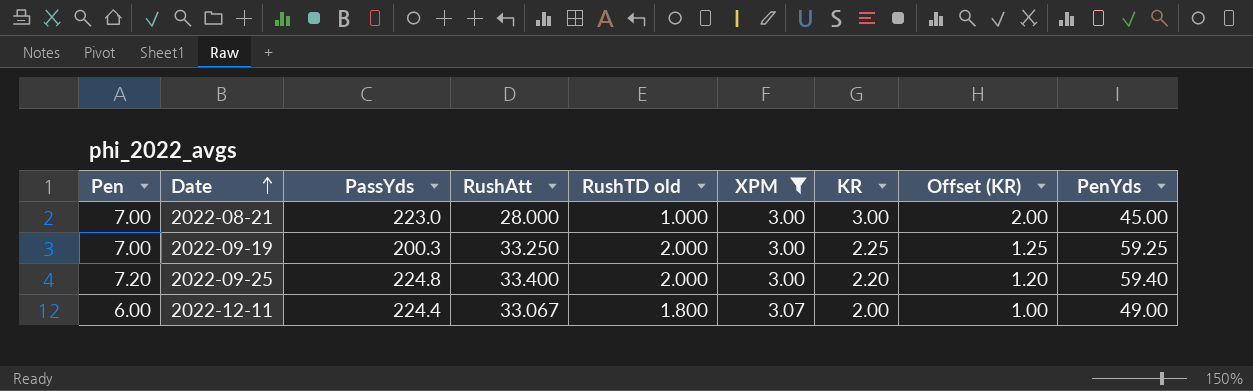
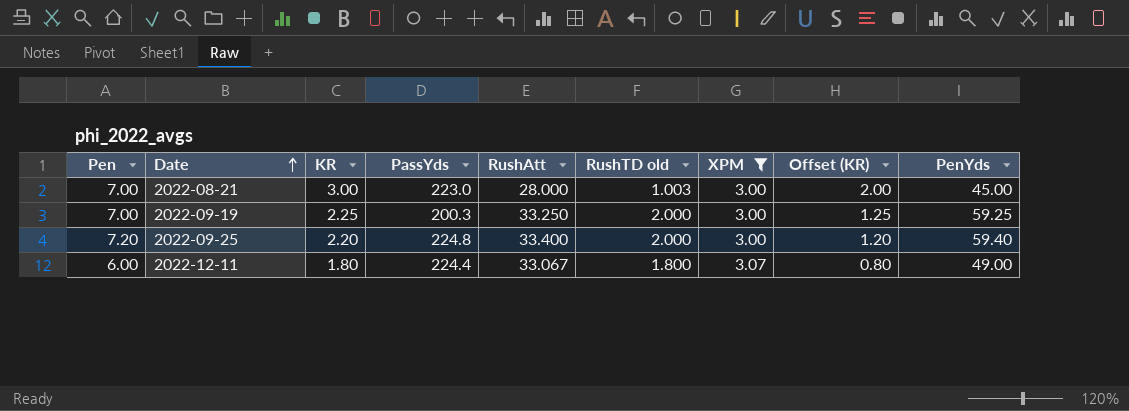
column KR | position: 7 -> 3
2022-08-21 | RushTD old: 1.000 -> 1.003
2022-12-11 | KR: 2.00 -> 1.80
2022-12-11 | Offset (KR): 1.00 -> 0.80

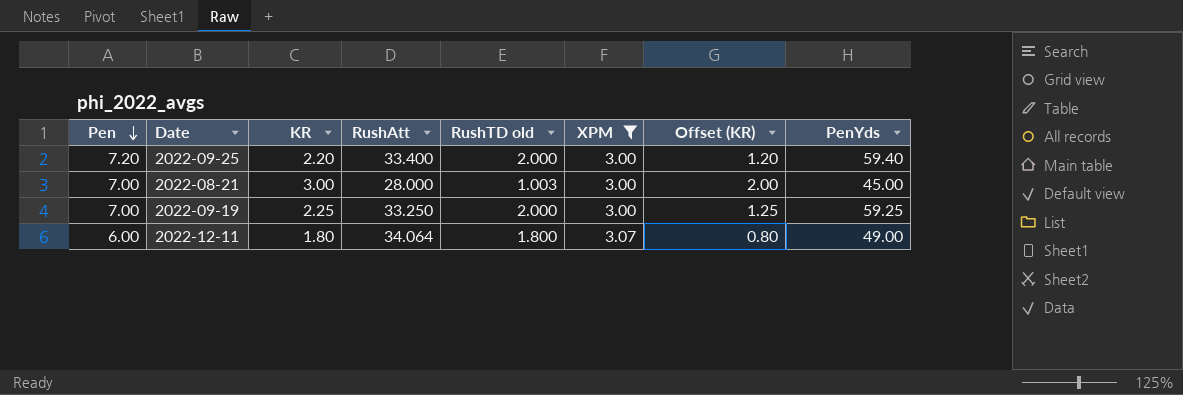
row order: Date ascending -> Pen descending
column PassYds | position: 4 -> none
2022-12-11 | RushAtt: 33.067 -> 34.064

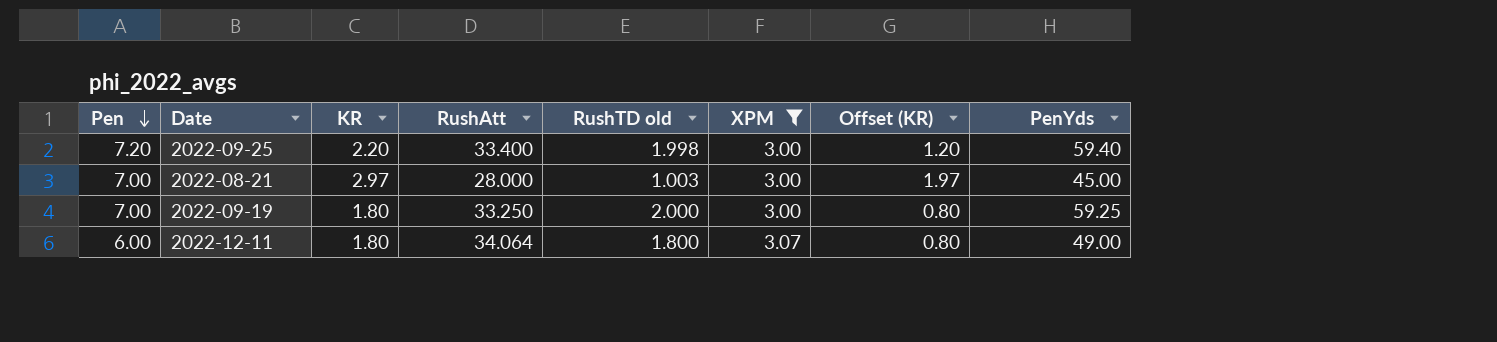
2022-09-25 | RushTD old: 2.000 -> 1.998
2022-08-21 | KR: 3.00 -> 2.97
2022-08-21 | Offset (KR): 2.00 -> 1.97
2022-09-19 | KR: 2.25 -> 1.80
2022-09-19 | Offset (KR): 1.25 -> 0.80

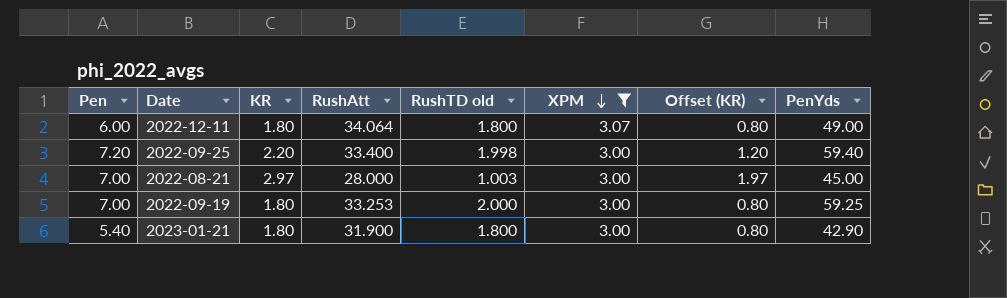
row order: Pen descending -> XPM descending
2022-09-19 | RushAtt: 33.250 -> 33.253
row 2023-01-21: none -> 5.40 | 1.80 | 31.900 | 1.800 | 3.00 | 0.80 | 42.90

